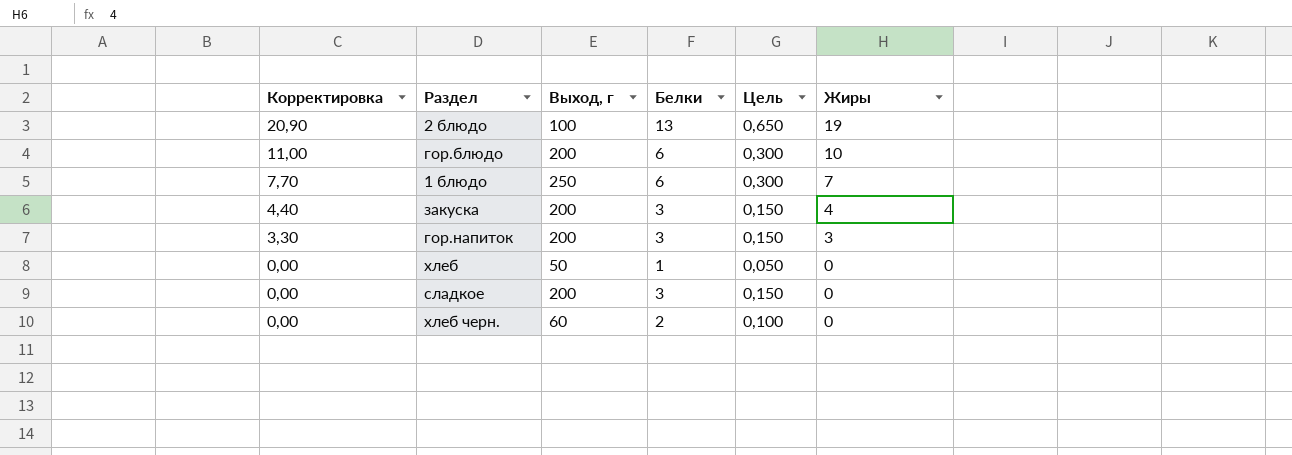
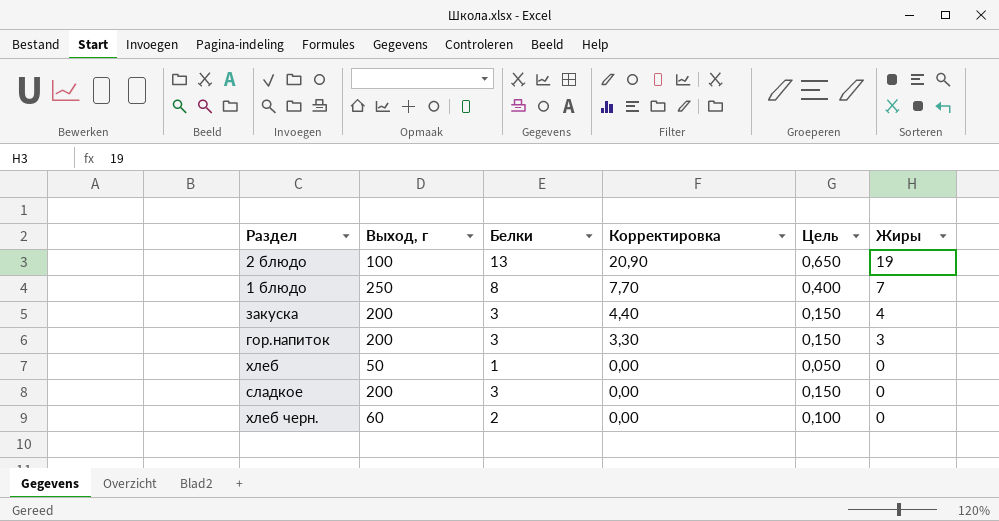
column Корректировка | position: 1 -> 4
row гор.блюдо: 11,00 | 200 | 6 | 0,300 | 10 -> none
1 блюдо | Белки: 6 -> 8
1 блюдо | Цель: 0,300 -> 0,400

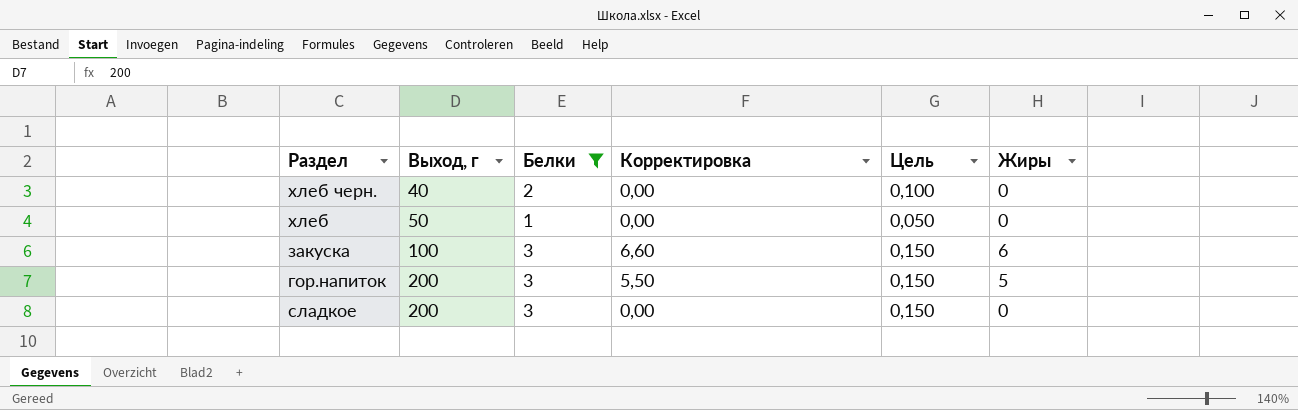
filter: none -> Белки <= 3
row order: Корректировка descending -> Выход, г ascending
хлеб черн. | Выход, г: 60 -> 40
закуска | Выход, г: 200 -> 100
закуска | Корректировка: 4,40 -> 6,60
закуска | Жиры: 4 -> 6
гор.напиток | Корректировка: 3,30 -> 5,50
гор.напиток | Жиры: 3 -> 5

